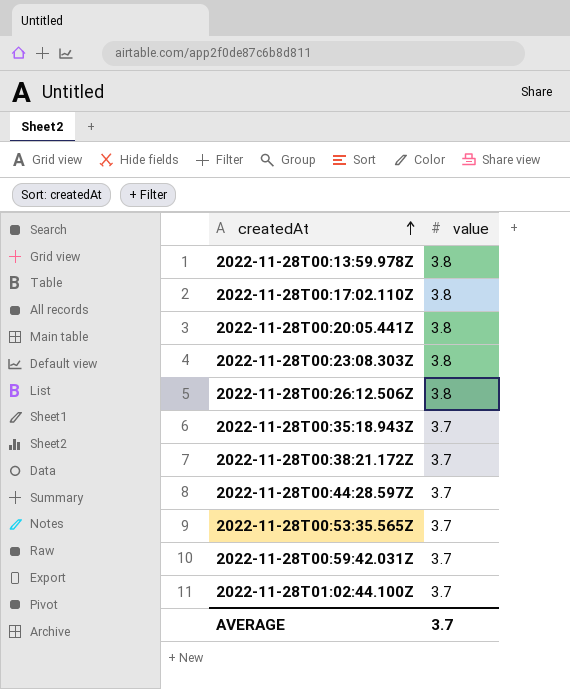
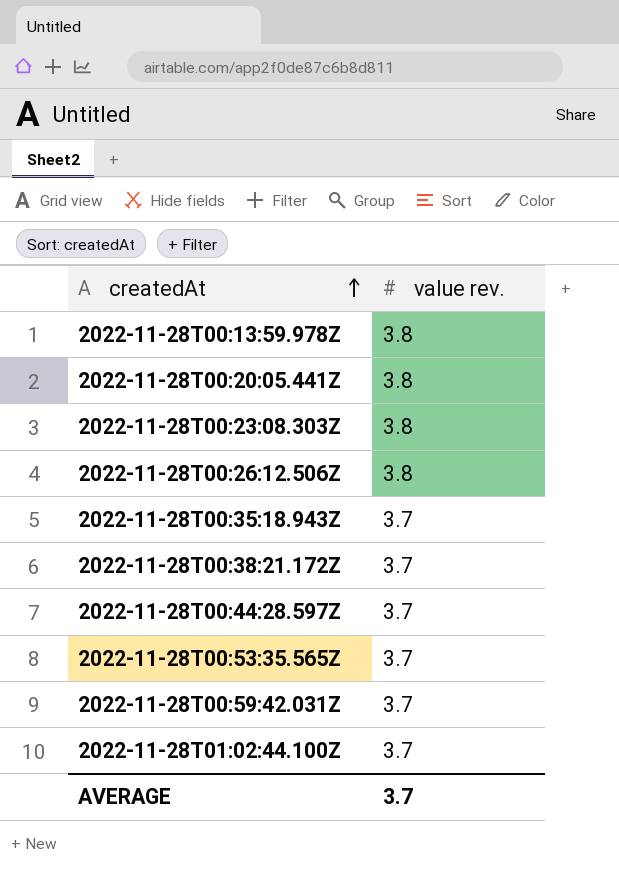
column name: value -> value rev.
row 2022-11-28T00:17:02.110Z: 3.8 -> none

